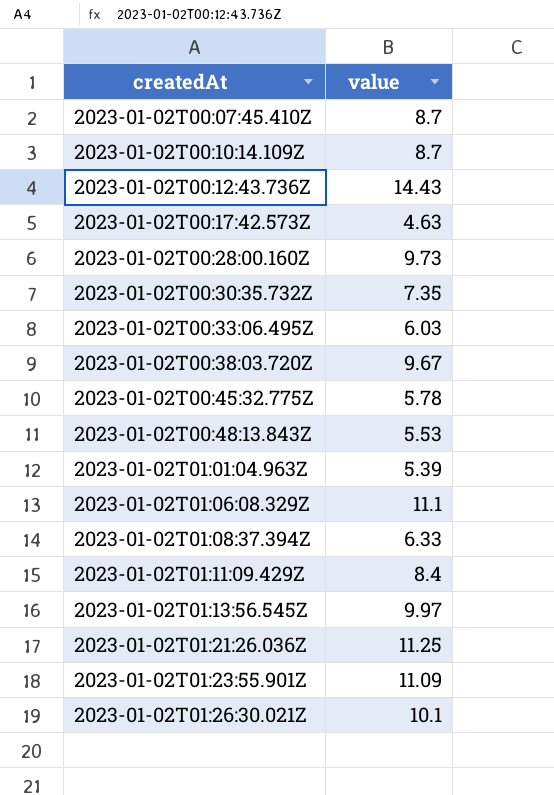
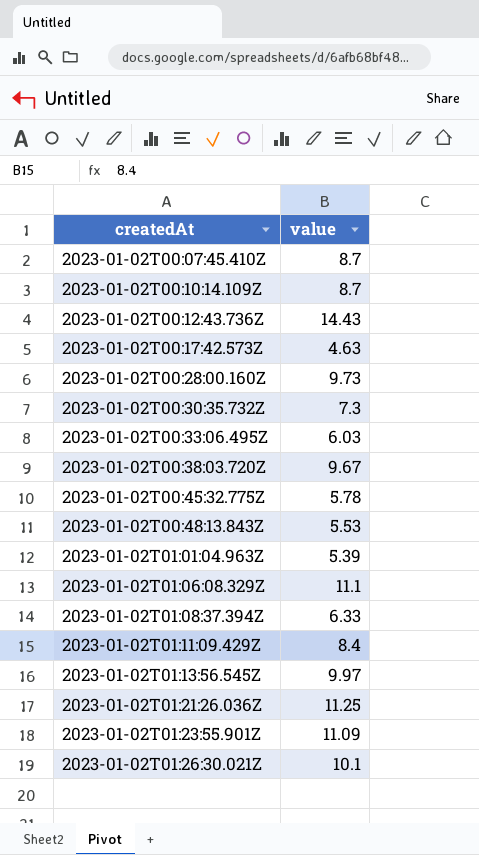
2023-01-02T00:30:35.732Z | value: 7.35 -> 7.3

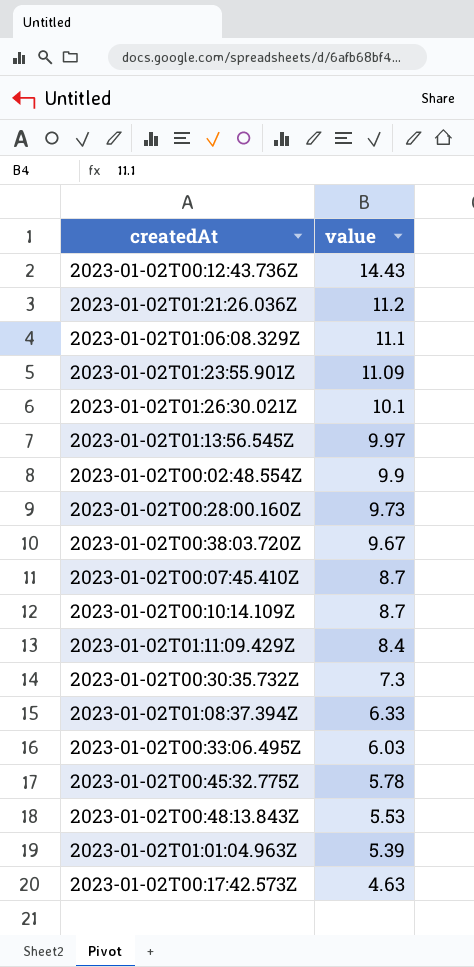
row order: createdAt ascending -> value descending
2023-01-02T01:21:26.036Z | value: 11.25 -> 11.2
row 2023-01-02T00:02:48.554Z: none -> 9.9

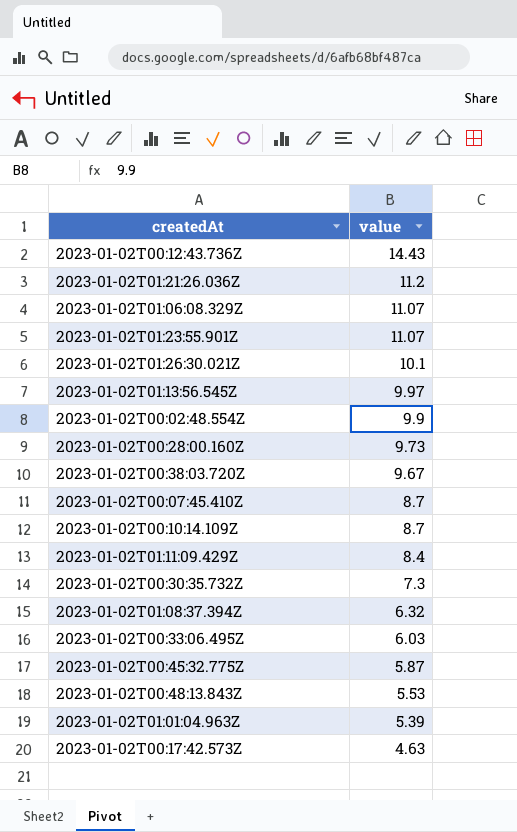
2023-01-02T01:06:08.329Z | value: 11.1 -> 11.07
2023-01-02T01:23:55.901Z | value: 11.09 -> 11.07
2023-01-02T01:08:37.394Z | value: 6.33 -> 6.32
2023-01-02T00:45:32.775Z | value: 5.78 -> 5.87

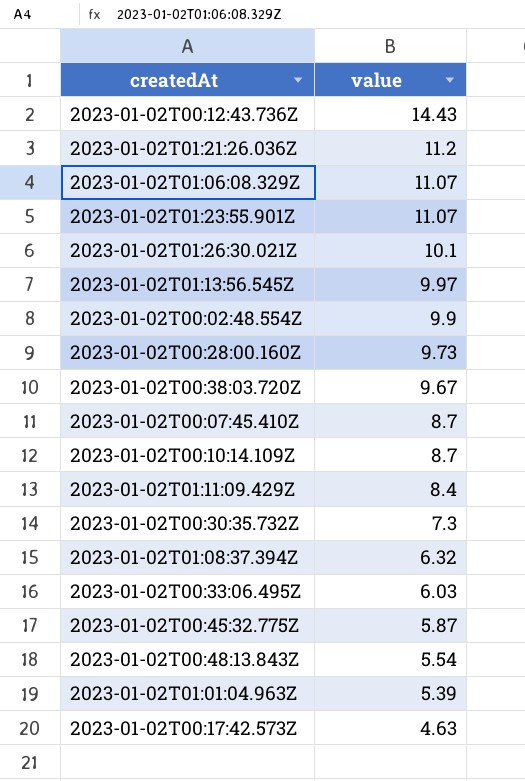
2023-01-02T00:48:13.843Z | value: 5.53 -> 5.54

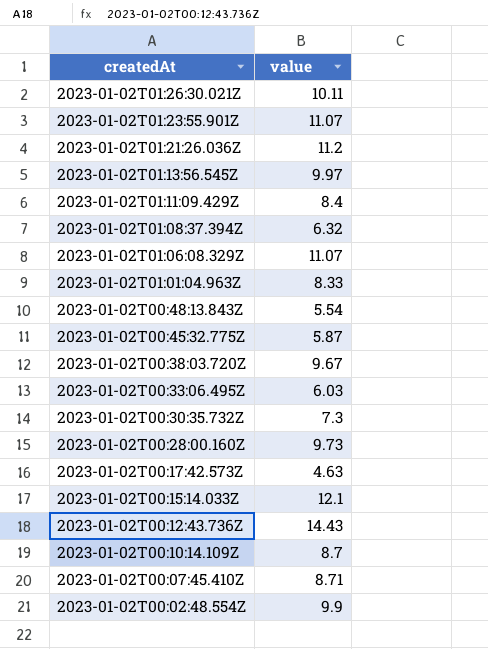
row order: value descending -> createdAt descending
2023-01-02T01:26:30.021Z | value: 10.1 -> 10.11
2023-01-02T01:01:04.963Z | value: 5.39 -> 8.33
row 2023-01-02T00:15:14.033Z: none -> 12.1
2023-01-02T00:07:45.410Z | value: 8.7 -> 8.71

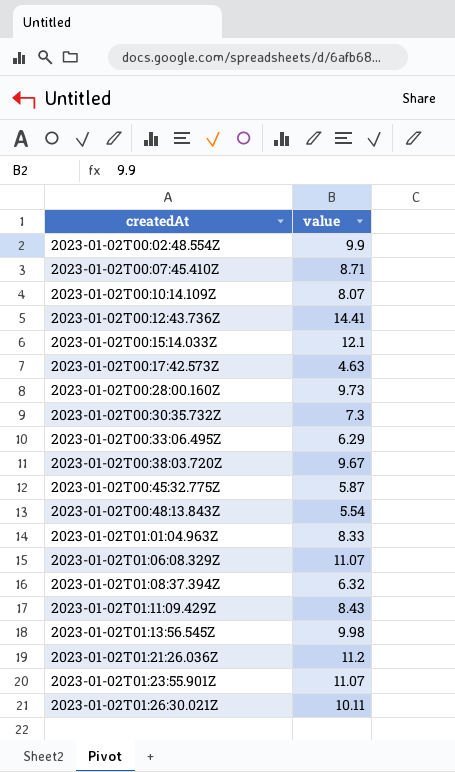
row order: createdAt descending -> createdAt ascending
2023-01-02T00:10:14.109Z | value: 8.7 -> 8.07
2023-01-02T00:12:43.736Z | value: 14.43 -> 14.41
2023-01-02T00:33:06.495Z | value: 6.03 -> 6.29
2023-01-02T01:11:09.429Z | value: 8.4 -> 8.43
2023-01-02T01:13:56.545Z | value: 9.97 -> 9.98

